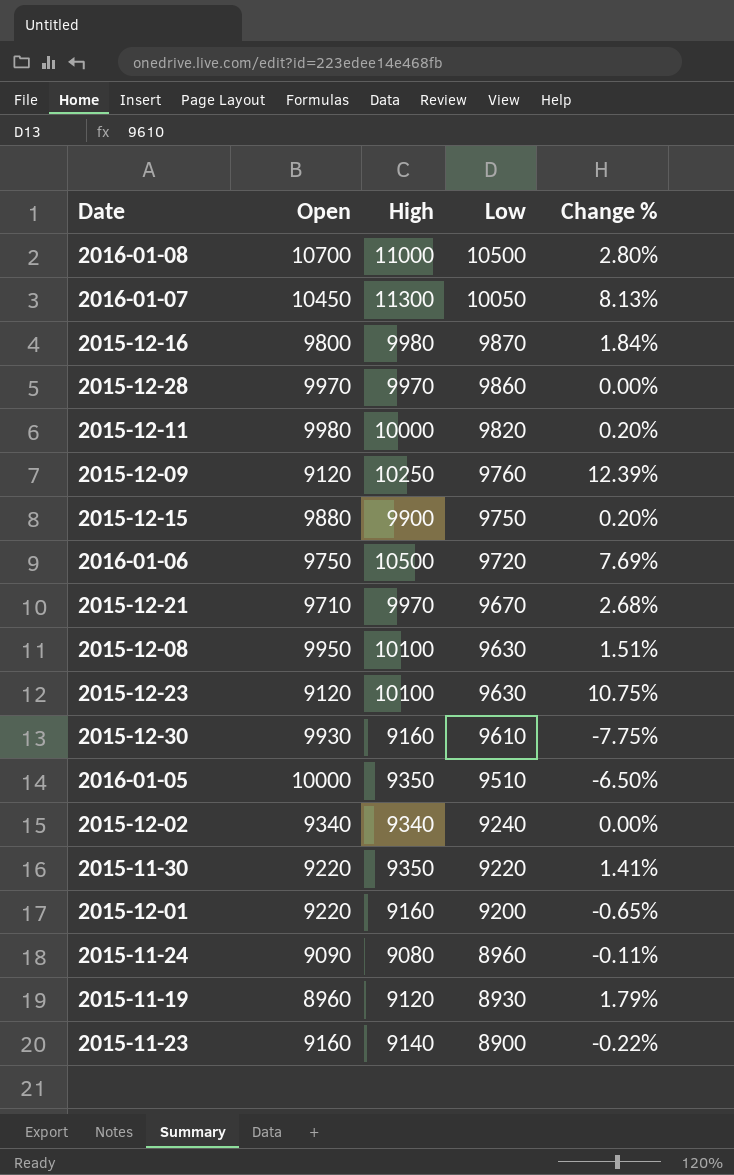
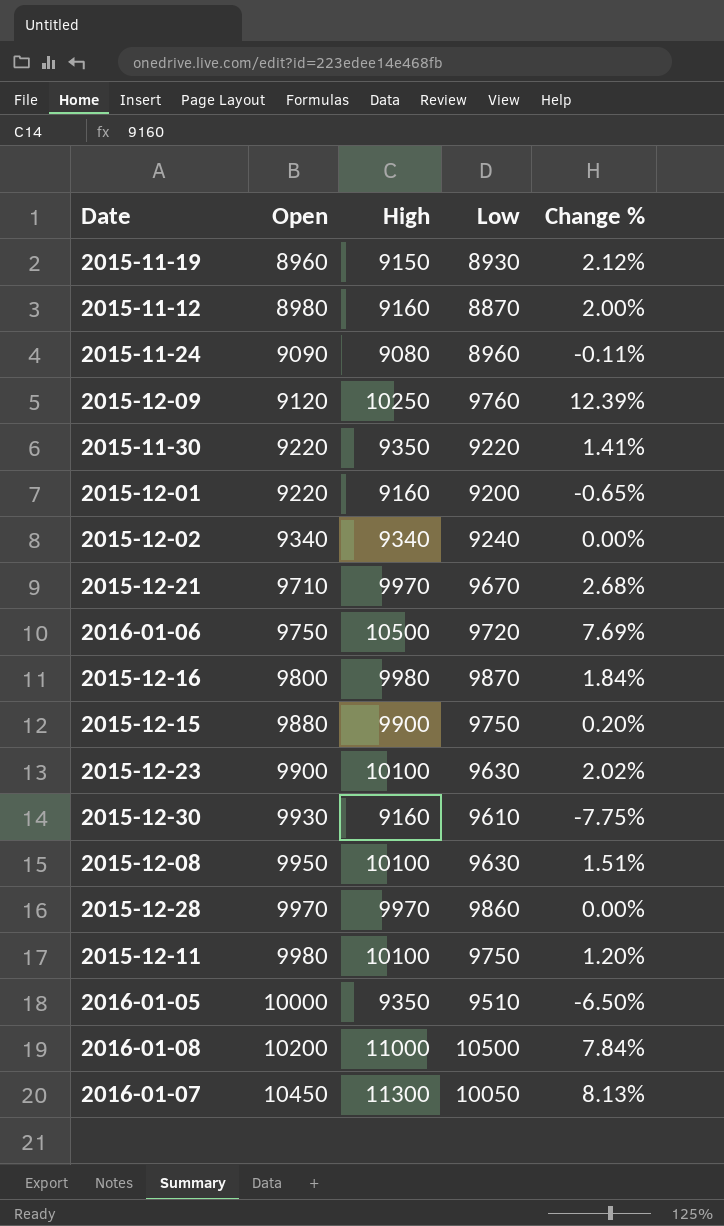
row order: Low descending -> Open ascending
row 2015-11-23: 9160 | 9140 | 8900 | -0.22% -> none
2015-11-19 | High: 9120 -> 9150
2015-11-19 | Change %: 1.79% -> 2.12%
row 2015-11-12: none -> 8980 | 9160 | 8870 | 2.00%
2015-12-23 | Open: 9120 -> 9900
2015-12-23 | Change %: 10.75% -> 2.02%
2015-12-11 | High: 10000 -> 10100
2015-12-11 | Low: 9820 -> 9750
2015-12-11 | Change %: 0.20% -> 1.20%
2016-01-08 | Open: 10700 -> 10200
2016-01-08 | Change %: 2.80% -> 7.84%

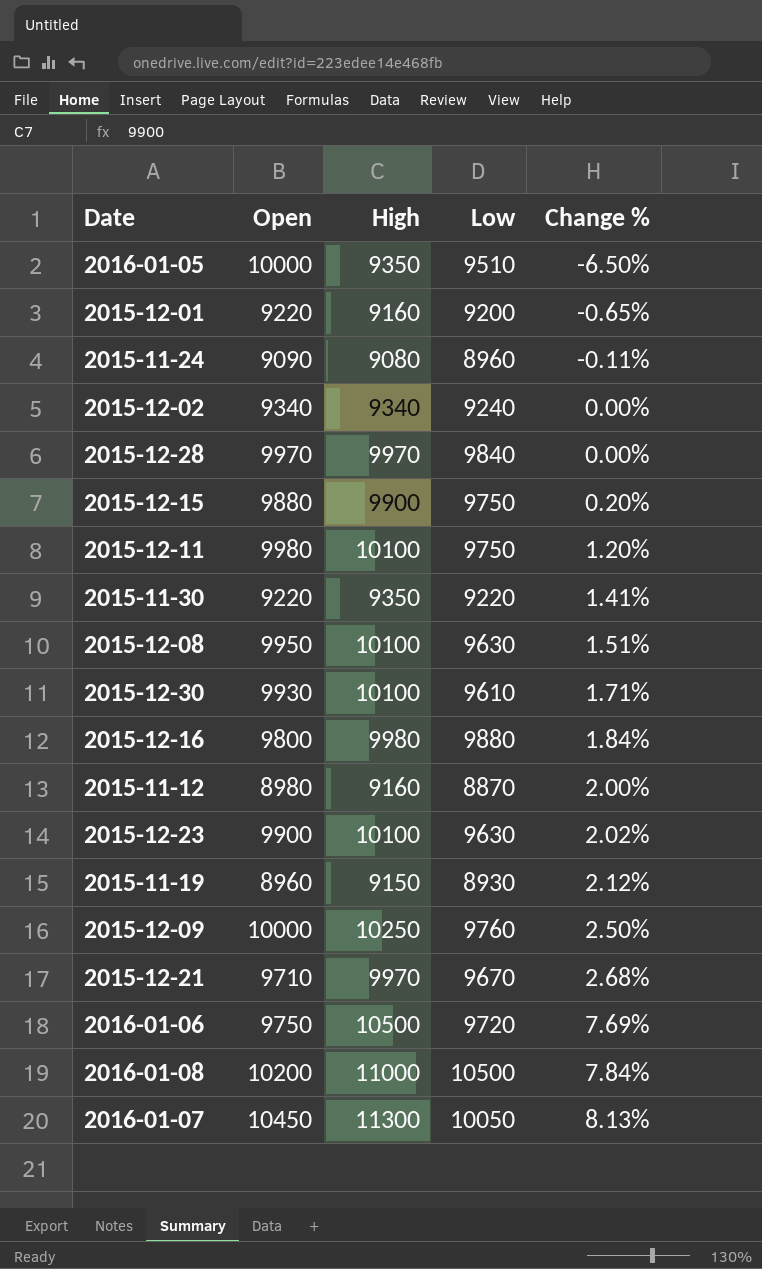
row order: Open ascending -> Change % ascending
2015-12-28 | Low: 9860 -> 9840
2015-12-30 | High: 9160 -> 10100
2015-12-30 | Change %: -7.75% -> 1.71%
2015-12-16 | Low: 9870 -> 9880
2015-12-09 | Open: 9120 -> 10000
2015-12-09 | Change %: 12.39% -> 2.50%

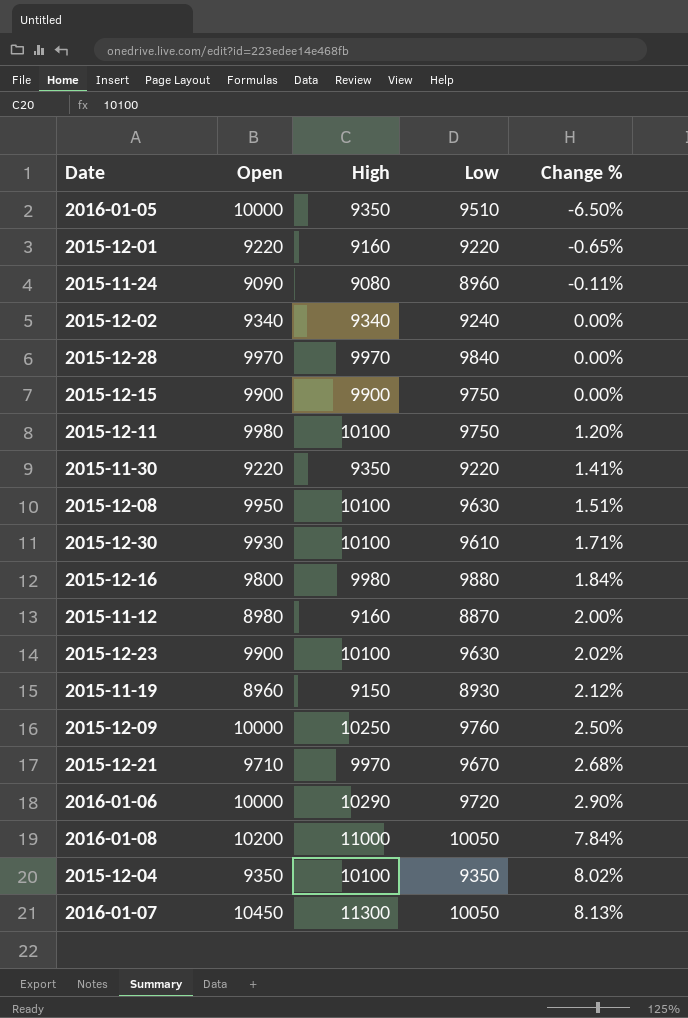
2015-12-01 | Low: 9200 -> 9220
2015-12-15 | Open: 9880 -> 9900
2015-12-15 | Change %: 0.20% -> 0.00%
2016-01-06 | Open: 9750 -> 10000
2016-01-06 | High: 10500 -> 10290
2016-01-06 | Change %: 7.69% -> 2.90%
2016-01-08 | Low: 10500 -> 10050
row 2015-12-04: none -> 9350 | 10100 | 9350 | 8.02%

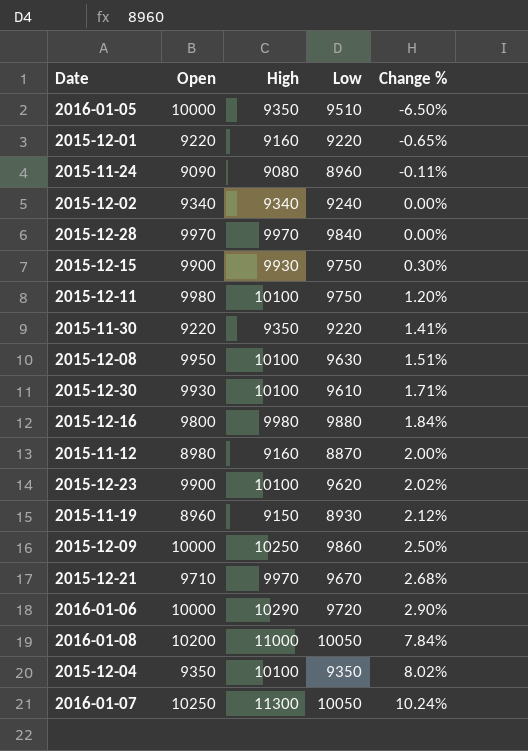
2015-12-15 | High: 9900 -> 9930
2015-12-15 | Change %: 0.00% -> 0.30%
2015-12-23 | Low: 9630 -> 9620
2015-12-09 | Low: 9760 -> 9860
2016-01-07 | Open: 10450 -> 10250
2016-01-07 | Change %: 8.13% -> 10.24%

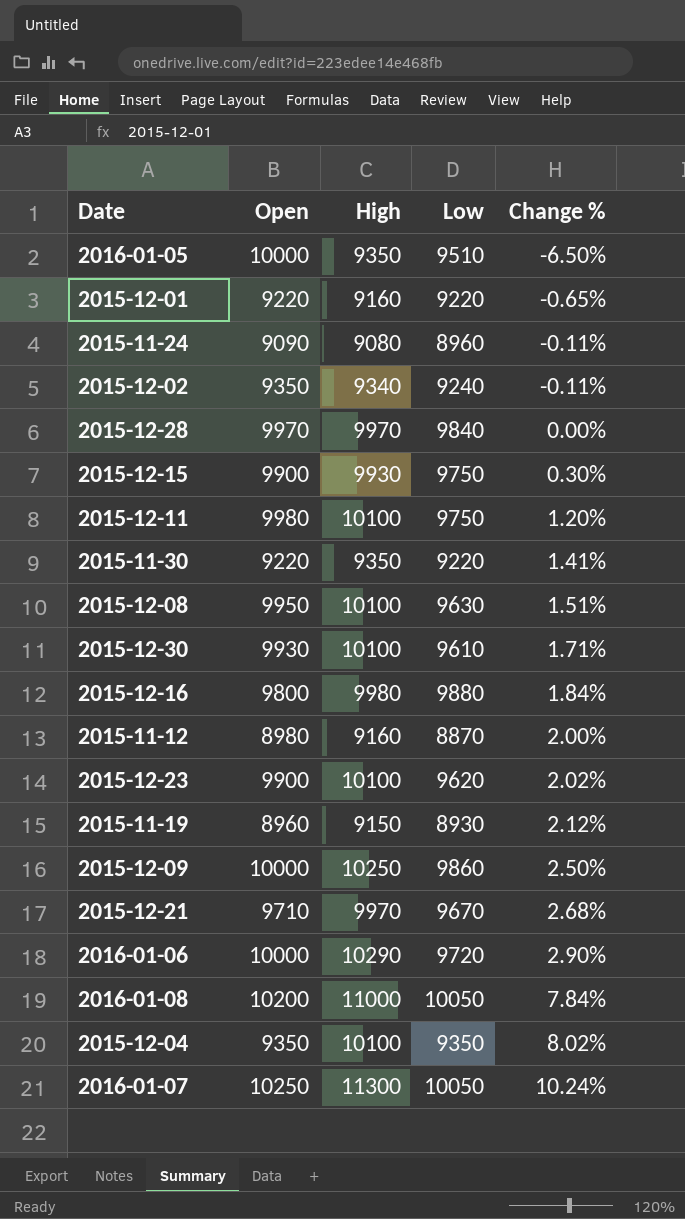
2015-12-02 | Open: 9340 -> 9350
2015-12-02 | Change %: 0.00% -> -0.11%

